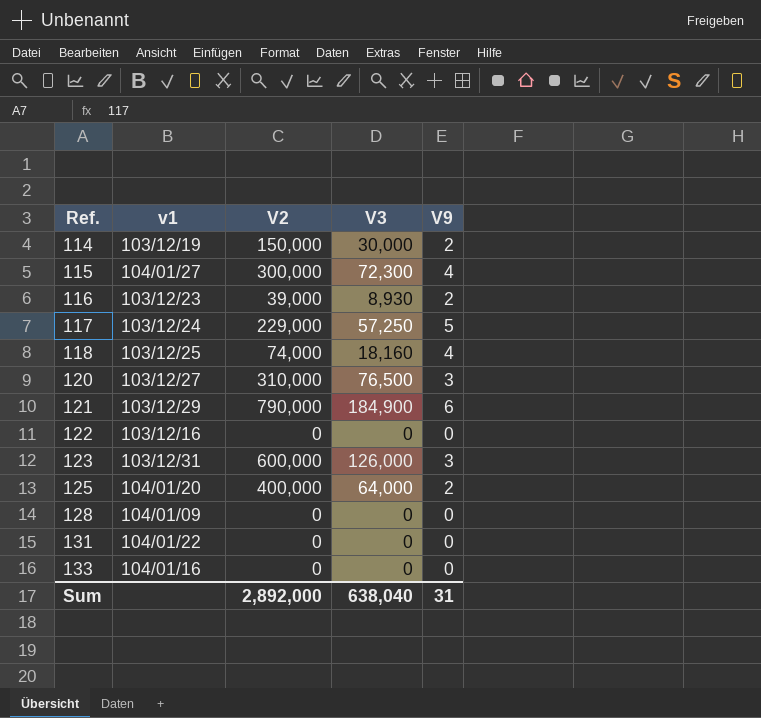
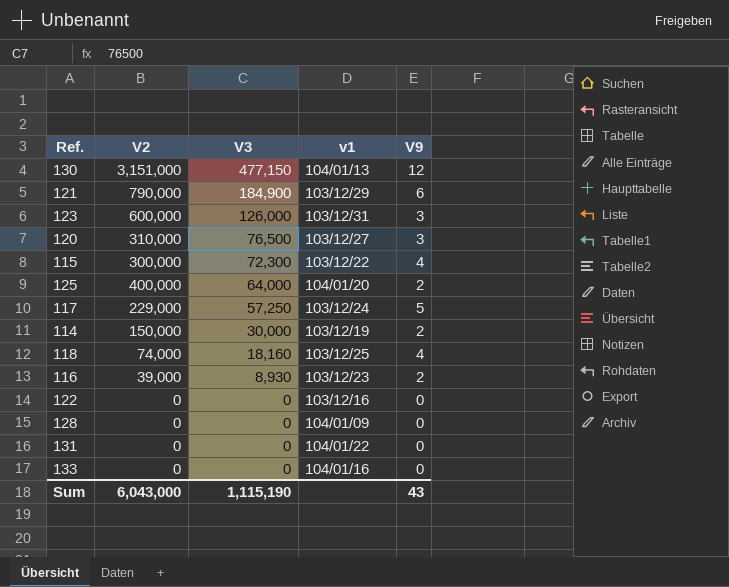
row order: Ref. ascending -> V3 descending
column v1 | position: 2 -> 4
row 130: none -> 3,151,000 | 477,150 | 104/01/13 | 12
115 | v1: 104/01/27 -> 103/12/22
Sum | V2: 2,892,000 -> 6,043,000
Sum | V3: 638,040 -> 1,115,190
Sum | V9: 31 -> 43

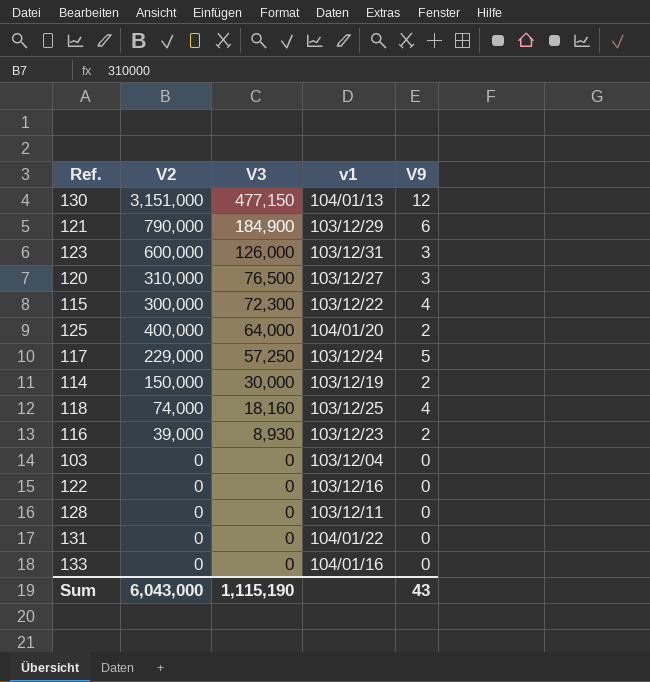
row 103: none -> 0 | 0 | 103/12/04 | 0
128 | v1: 104/01/09 -> 103/12/11

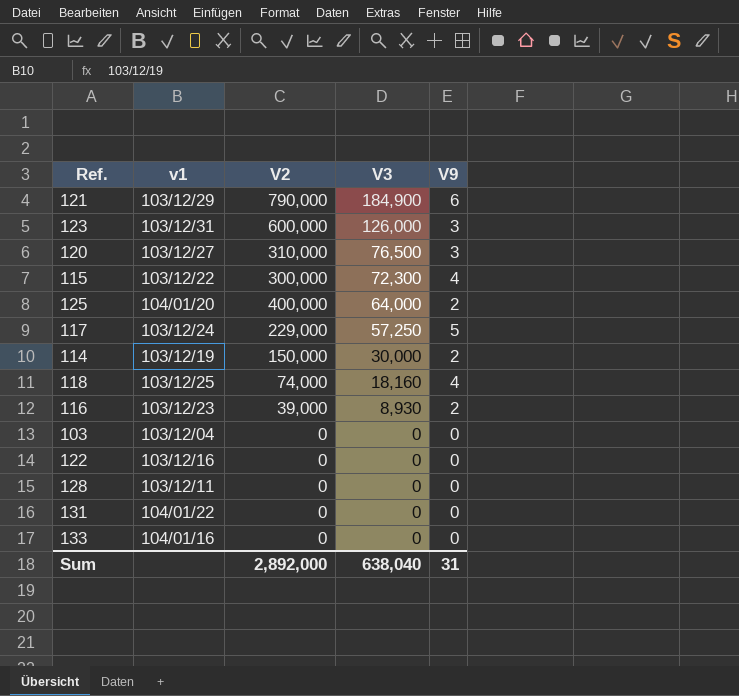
column v1 | position: 4 -> 2
row 130: 3,151,000 | 477,150 | 104/01/13 | 12 -> none
Sum | V2: 6,043,000 -> 2,892,000
Sum | V3: 1,115,190 -> 638,040
Sum | V9: 43 -> 31

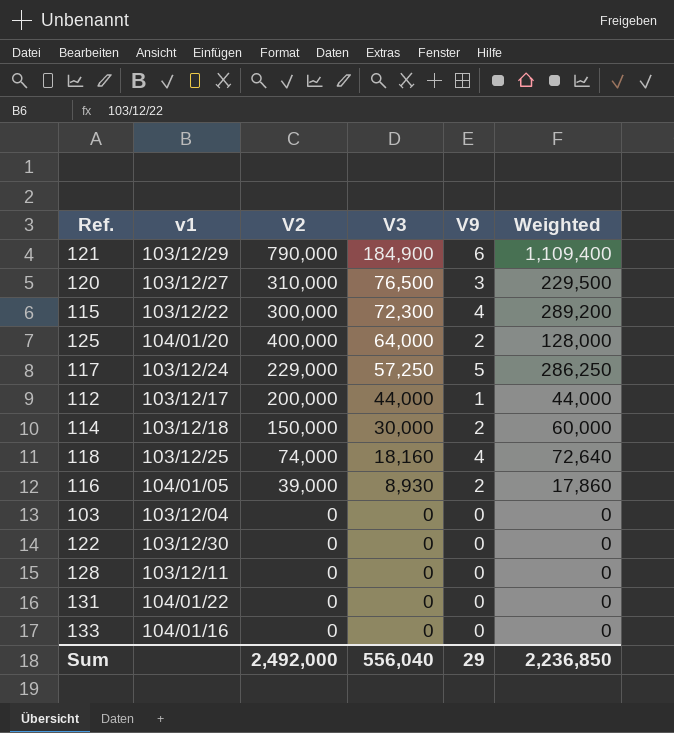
column Weighted | formula: none -> [V3] * [V9]
row 123: 103/12/31 | 600,000 | 126,000 | 3 -> none
row 112: none -> 103/12/17 | 200,000 | 44,000 | 1 | 44,000
114 | v1: 103/12/19 -> 103/12/18
116 | v1: 103/12/23 -> 104/01/05
122 | v1: 103/12/16 -> 103/12/30
Sum | V2: 2,892,000 -> 2,492,000
Sum | V3: 638,040 -> 556,040
Sum | V9: 31 -> 29

